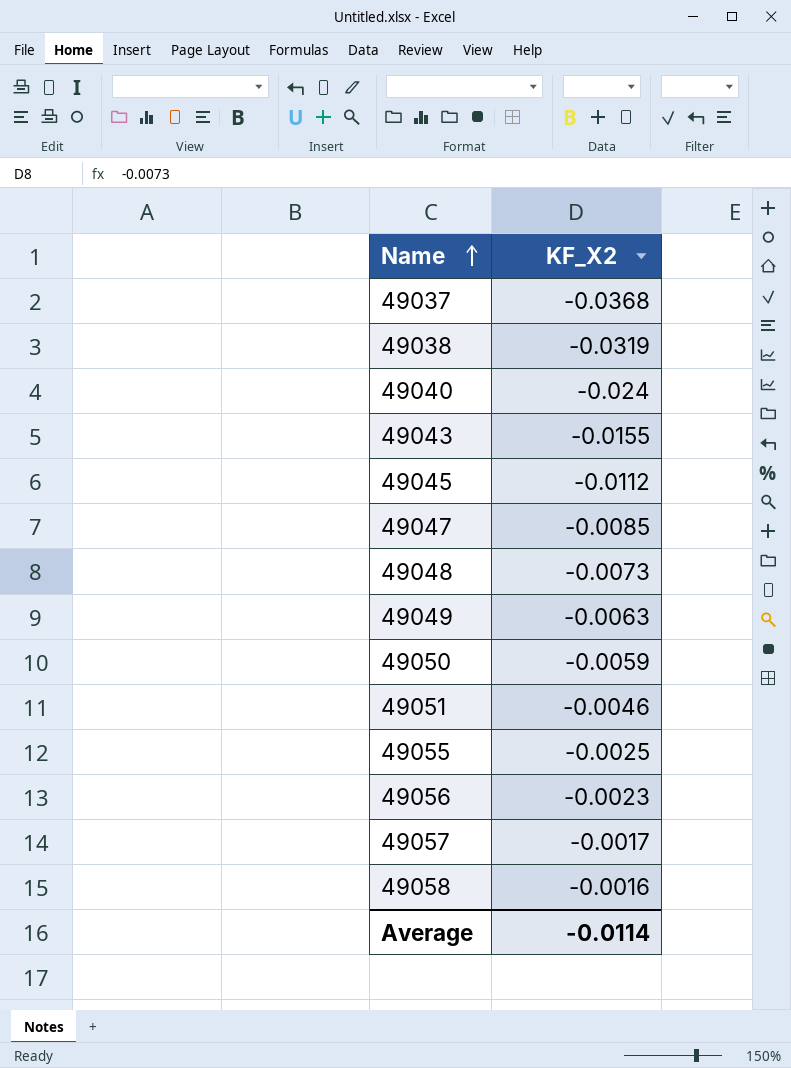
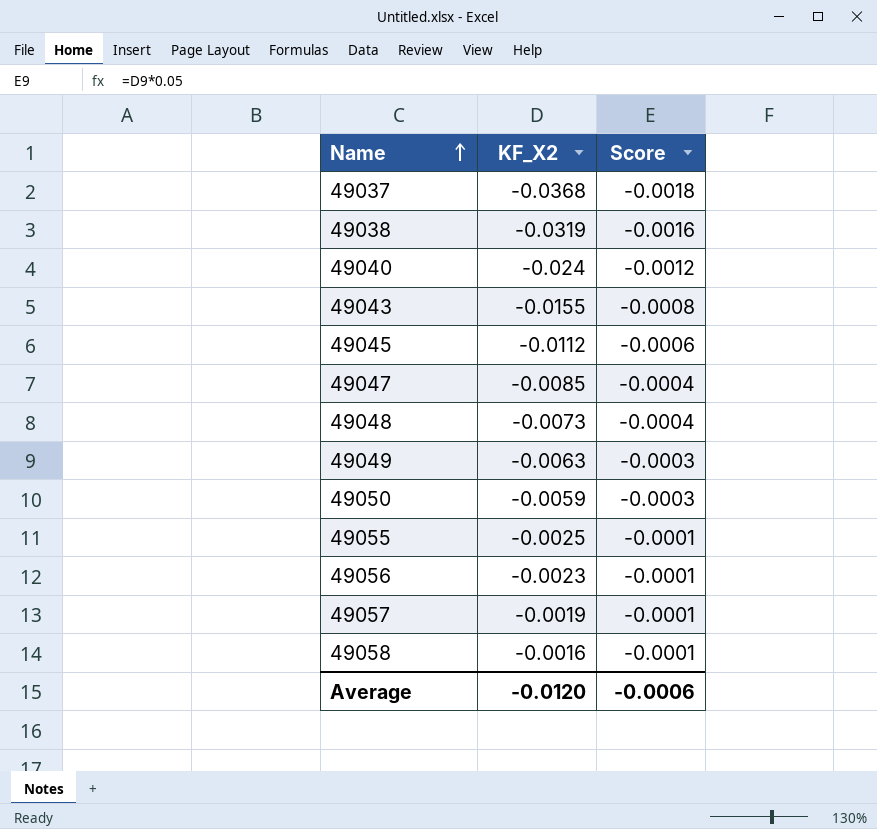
column Score | formula: none -> [KF_X2] * 0.05
row 49051: -0.0046 -> none
49057 | KF_X2: -0.0017 -> -0.0019
Average | KF_X2: -0.0114 -> -0.0120

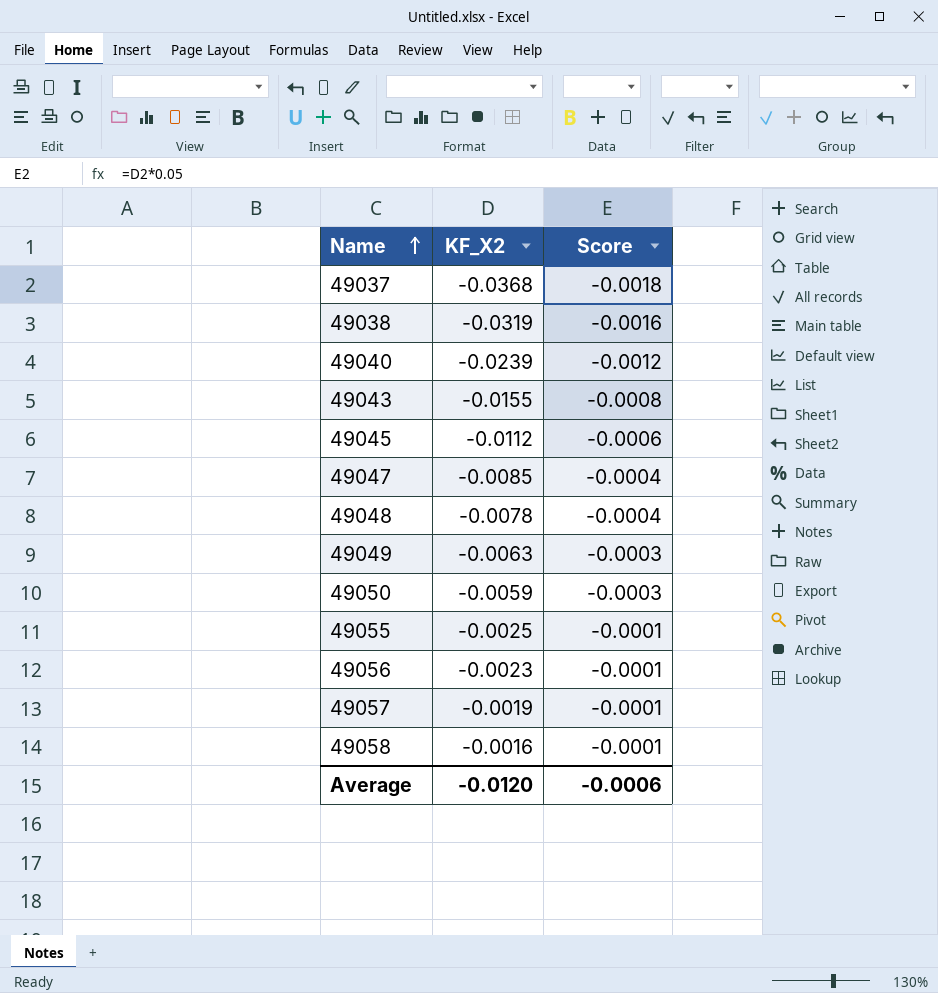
49040 | KF_X2: -0.024 -> -0.0239
49048 | KF_X2: -0.0073 -> -0.0078

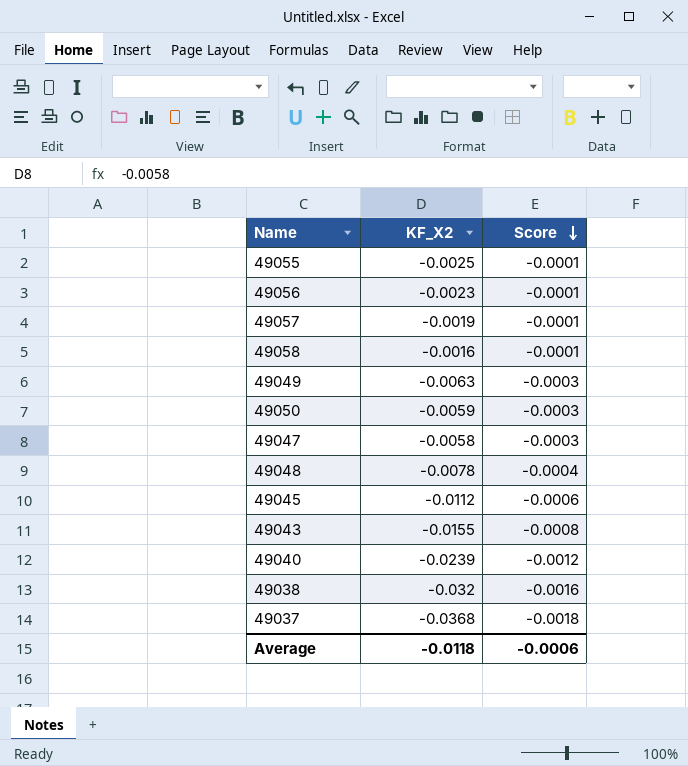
row order: Name ascending -> Score descending
49047 | KF_X2: -0.0085 -> -0.0058
49047 | Score: -0.0004 -> -0.0003
49038 | KF_X2: -0.0319 -> -0.032
Average | KF_X2: -0.0120 -> -0.0118

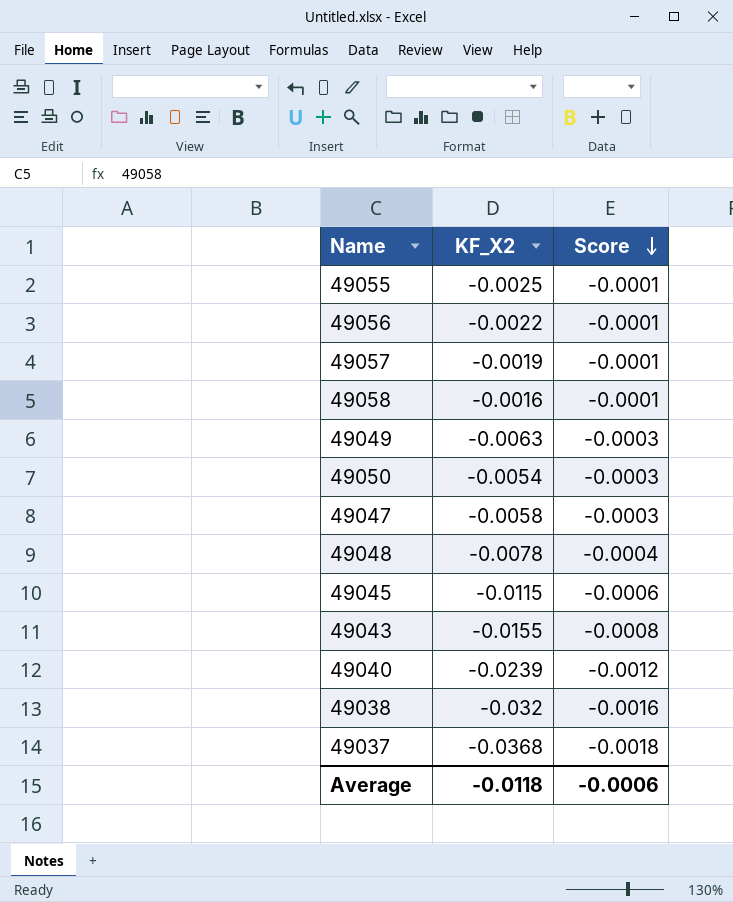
49056 | KF_X2: -0.0023 -> -0.0022
49050 | KF_X2: -0.0059 -> -0.0054
49045 | KF_X2: -0.0112 -> -0.0115

